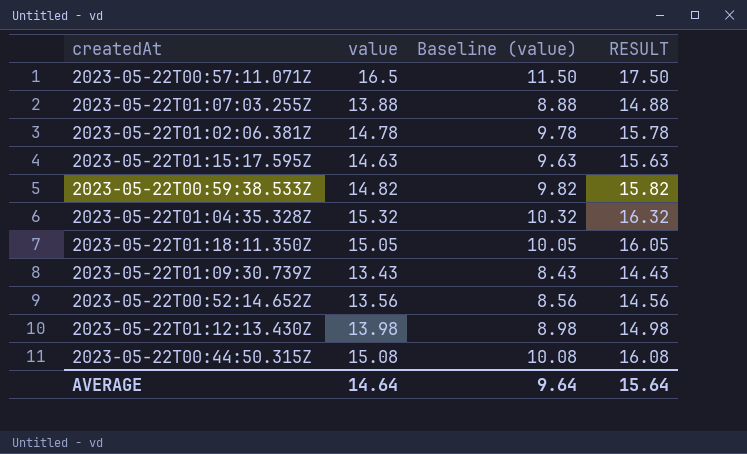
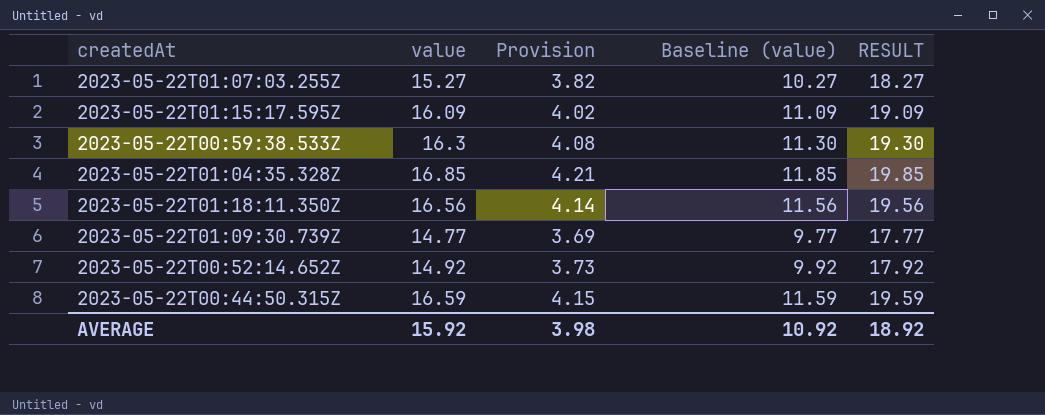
column Provision | formula: none -> [value] * 0.25
column RESULT | formula: [value] + 1 -> [value] + 3
row 2023-05-22T00:57:11.071Z: 16.5 | 11.50 | 17.50 -> none
row 2023-05-22T01:02:06.381Z: 14.78 | 9.78 | 15.78 -> none
row 2023-05-22T01:12:13.430Z: 13.98 | 8.98 | 14.98 -> none
2023-05-22T01:07:03.255Z | value: 13.88 -> 15.27
2023-05-22T01:07:03.255Z | Baseline (value): 8.88 -> 10.27
2023-05-22T01:15:17.595Z | value: 14.63 -> 16.09
2023-05-22T01:15:17.595Z | Baseline (value): 9.63 -> 11.09
2023-05-22T00:59:38.533Z | value: 14.82 -> 16.3
2023-05-22T00:59:38.533Z | Baseline (value): 9.82 -> 11.30
2023-05-22T01:04:35.328Z | value: 15.32 -> 16.85
2023-05-22T01:04:35.328Z | Baseline (value): 10.32 -> 11.85
2023-05-22T01:18:11.350Z | value: 15.05 -> 16.56
2023-05-22T01:18:11.350Z | Baseline (value): 10.05 -> 11.56
2023-05-22T01:09:30.739Z | value: 13.43 -> 14.77
2023-05-22T01:09:30.739Z | Baseline (value): 8.43 -> 9.77
2023-05-22T00:52:14.652Z | value: 13.56 -> 14.92
2023-05-22T00:52:14.652Z | Baseline (value): 8.56 -> 9.92
2023-05-22T00:44:50.315Z | value: 15.08 -> 16.59
2023-05-22T00:44:50.315Z | Baseline (value): 10.08 -> 11.59
AVERAGE | value: 14.64 -> 15.92
AVERAGE | Baseline (value): 9.64 -> 10.92
AVERAGE | RESULT: 15.64 -> 18.92

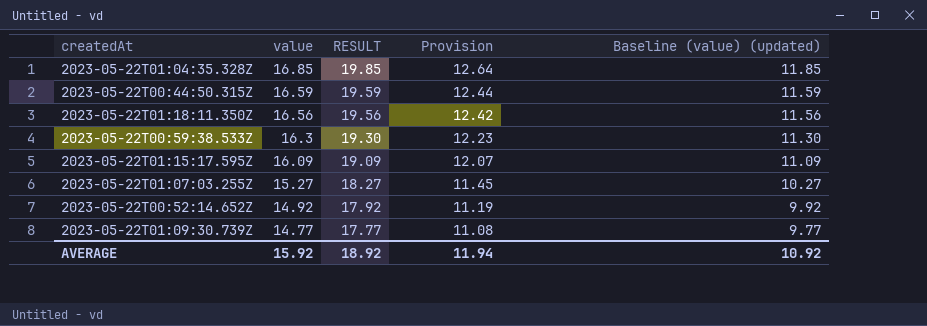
row order: none -> value descending
column RESULT | position: 5 -> 3
column Provision | formula: [value] * 0.25 -> [value] * 0.75
column name: Baseline (value) -> Baseline (value) (updated)
AVERAGE | Provision: 3.98 -> 11.94

